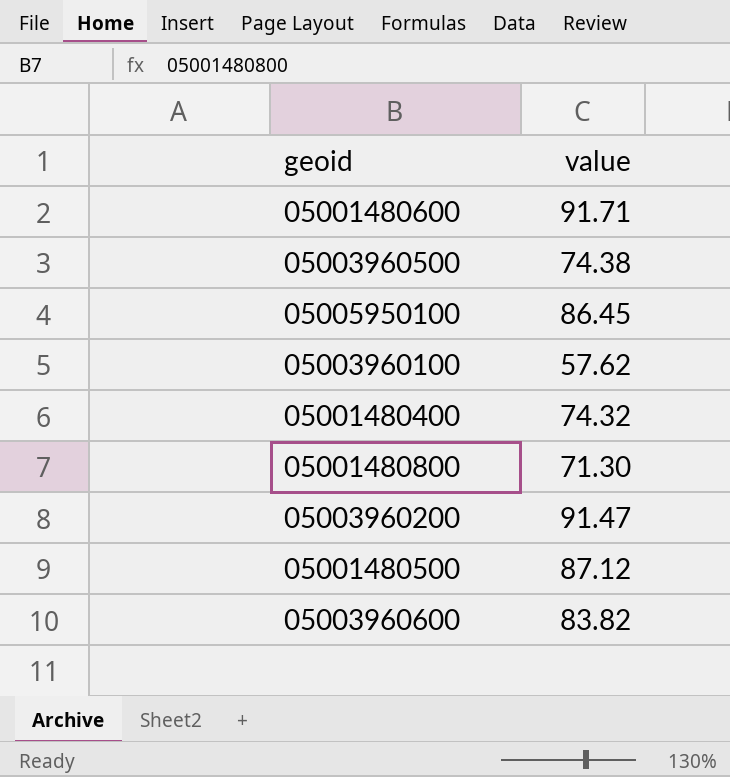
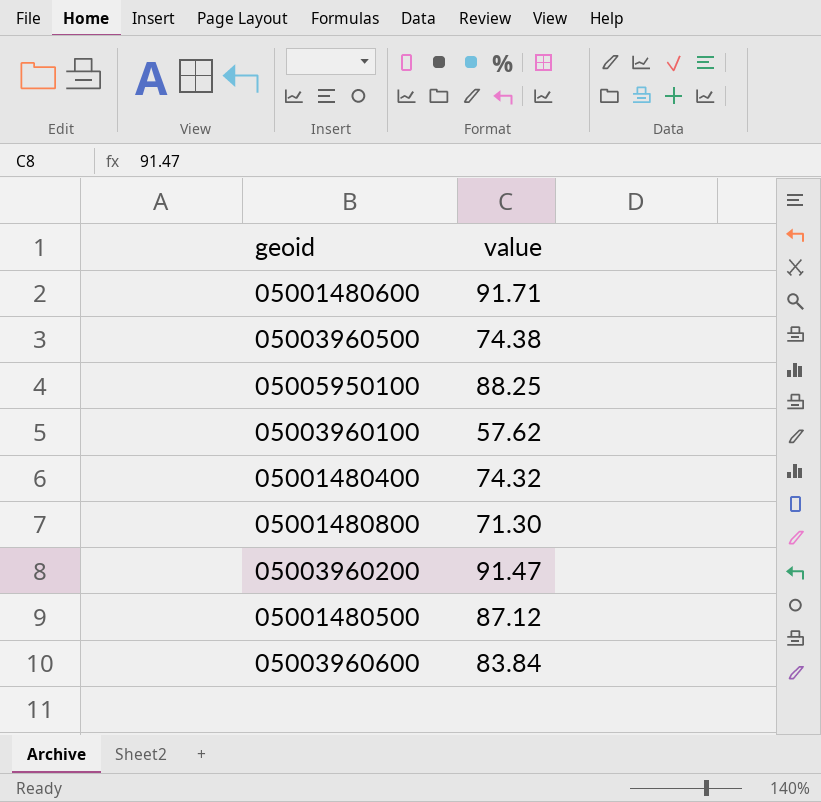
05005950100 | value: 86.45 -> 88.25
05003960600 | value: 83.82 -> 83.84

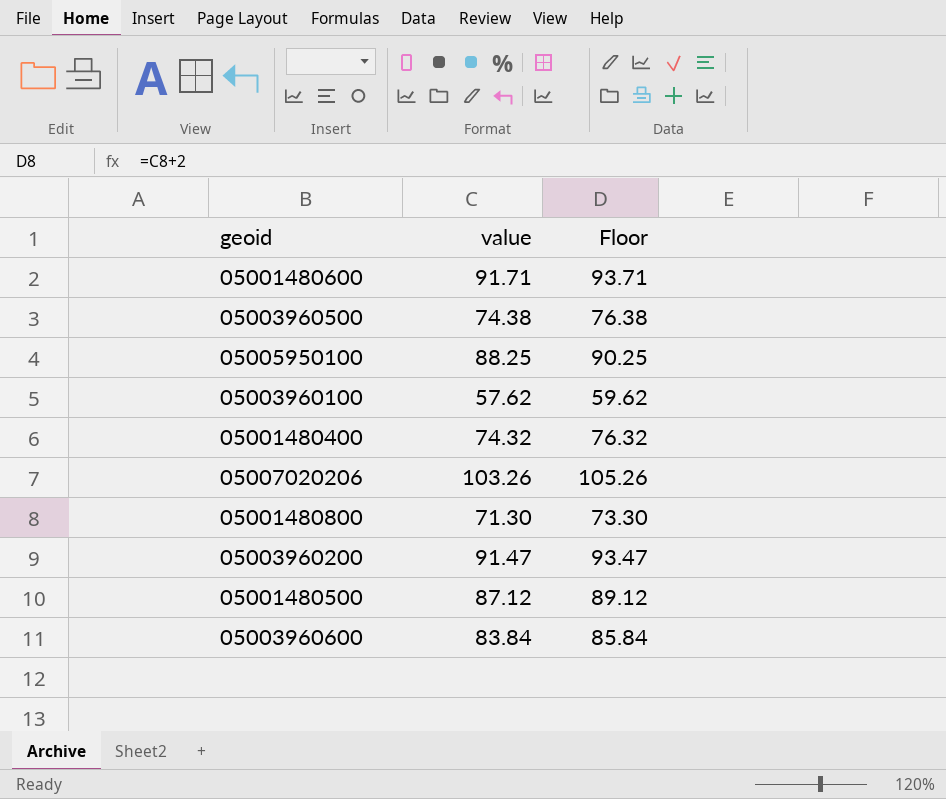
column Floor | formula: none -> [value] + 2
row 05007020206: none -> 103.26 | 105.26

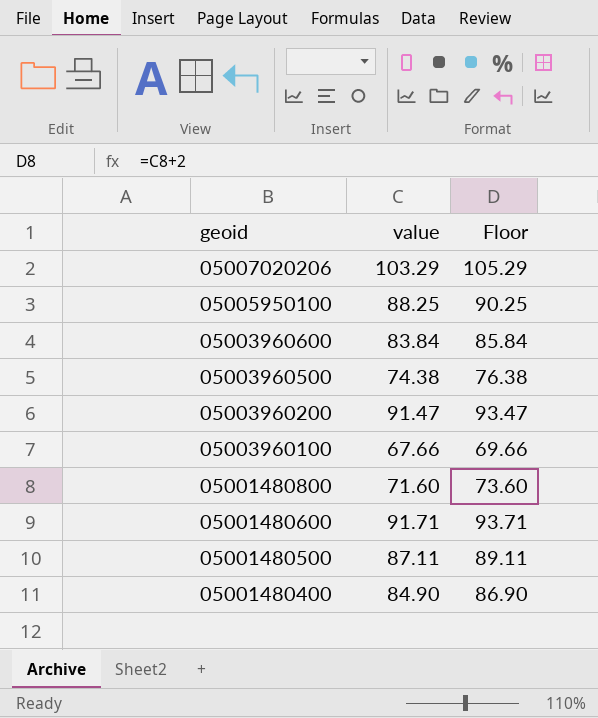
row order: none -> geoid descending
05007020206 | value: 103.26 -> 103.29
05007020206 | Floor: 105.26 -> 105.29
05003960100 | value: 57.62 -> 67.66
05003960100 | Floor: 59.62 -> 69.66
05001480800 | value: 71.30 -> 71.60
05001480800 | Floor: 73.30 -> 73.60
05001480500 | value: 87.12 -> 87.11
05001480500 | Floor: 89.12 -> 89.11
05001480400 | value: 74.32 -> 84.90
05001480400 | Floor: 76.32 -> 86.90

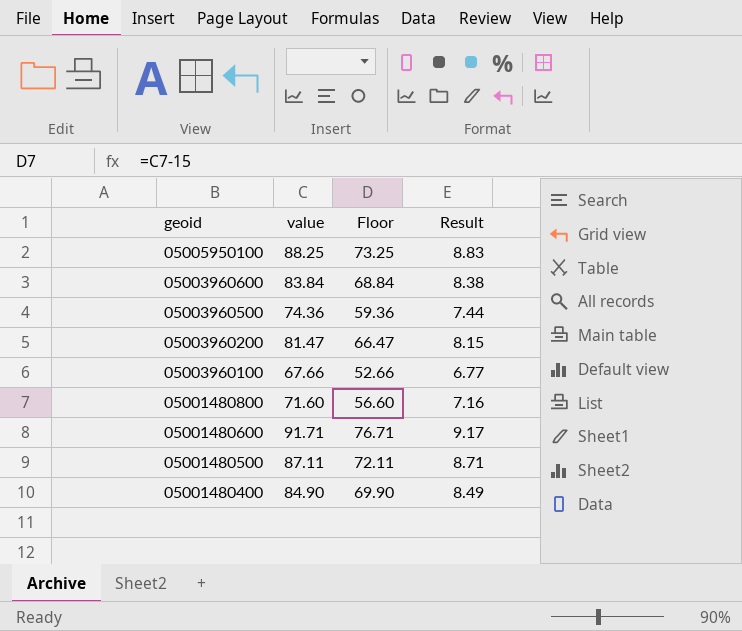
column Floor | formula: [value] + 2 -> [value] - 15
column Result | formula: none -> [value] * 0.1
row 05007020206: 103.29 | 105.29 -> none
05003960500 | value: 74.38 -> 74.36
05003960200 | value: 91.47 -> 81.47

